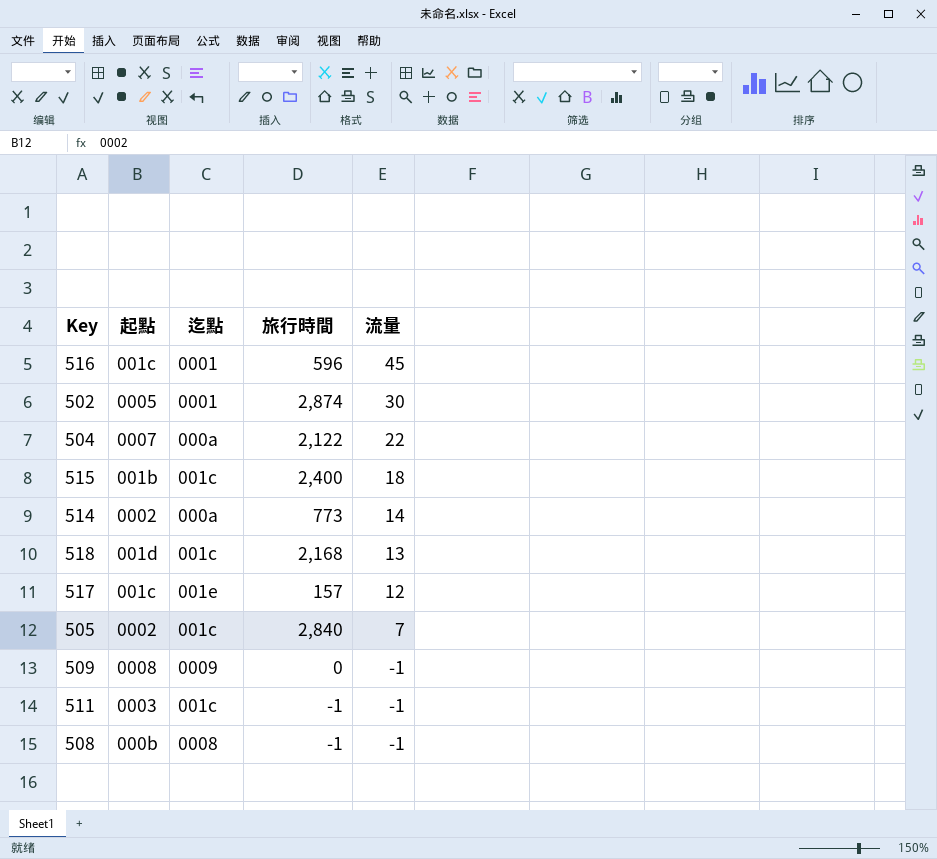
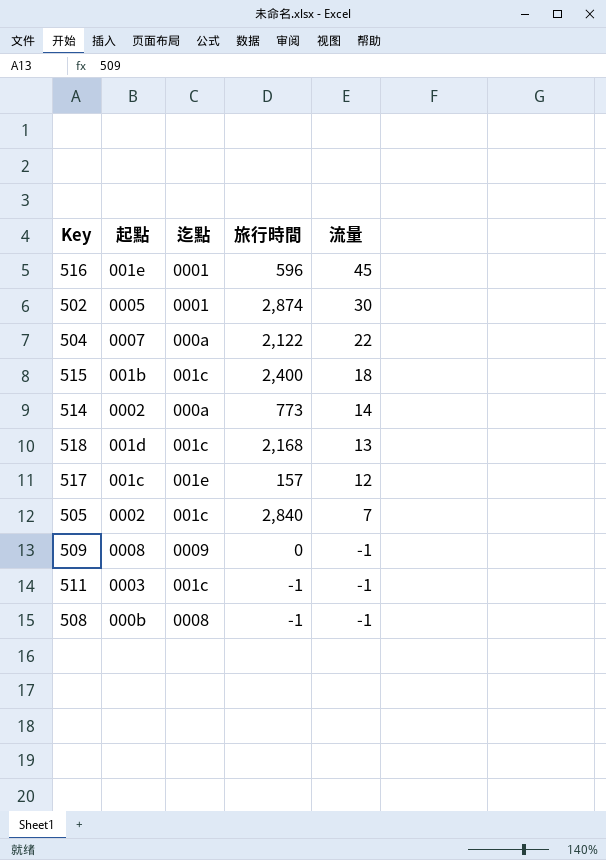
516 | 起點: 001c -> 001e

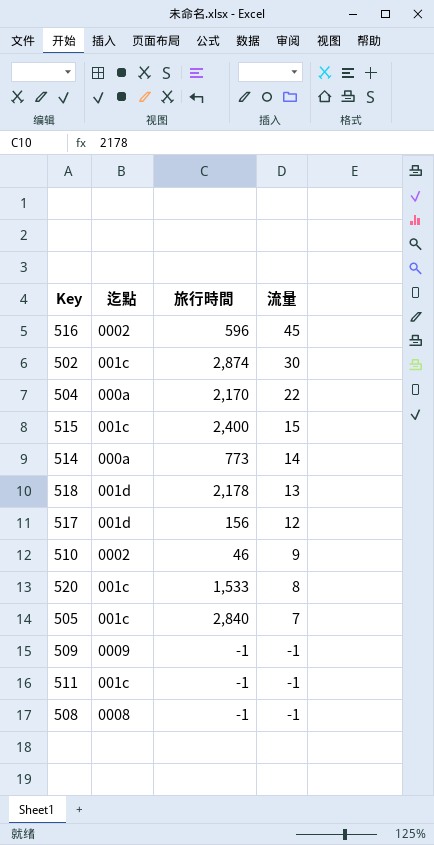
column 起點 | position: 2 -> none
516 | 迄點: 0001 -> 0002
502 | 迄點: 0001 -> 001c
504 | 旅行時間: 2,122 -> 2,170
515 | 流量: 18 -> 15
518 | 迄點: 001c -> 001d
518 | 旅行時間: 2,168 -> 2,178
517 | 迄點: 001e -> 001d
517 | 旅行時間: 157 -> 156
row 510: none -> 0002 | 46 | 9
row 520: none -> 001c | 1,533 | 8
509 | 旅行時間: 0 -> -1

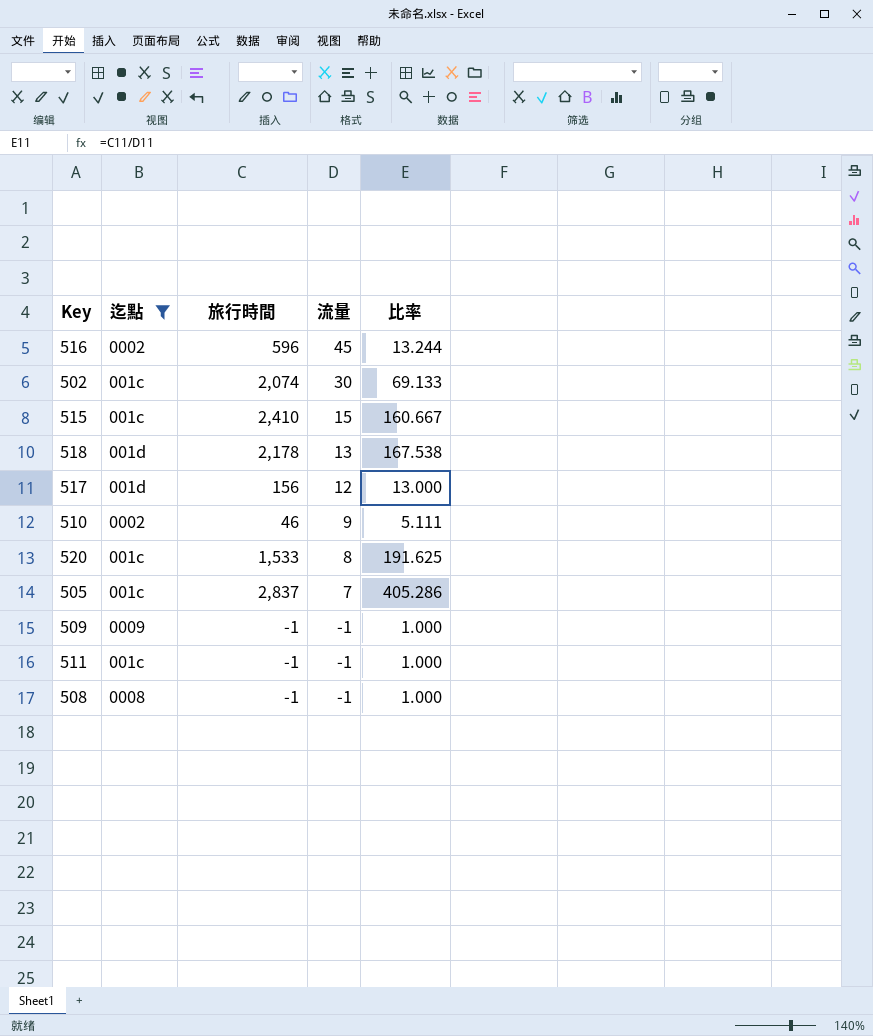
filter: none -> 迄點 != 000a
column 比率 | formula: none -> [旅行時間] / [流量]
502 | 旅行時間: 2,874 -> 2,074
515 | 旅行時間: 2,400 -> 2,410
505 | 旅行時間: 2,840 -> 2,837

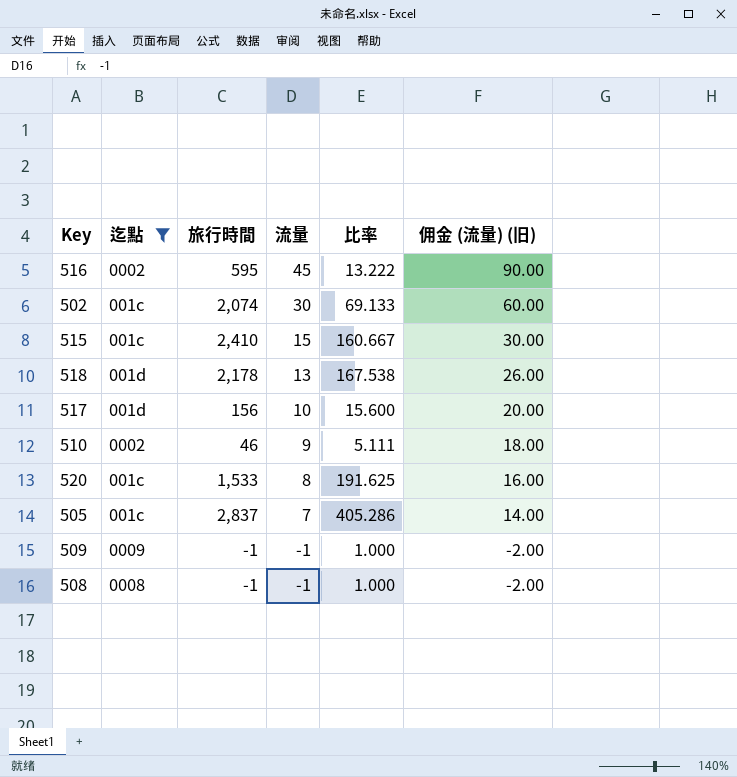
column 佣金 (流量) (旧) | formula: none -> [流量] * 2
row 511: 001c | -1 | -1 | 1.000 -> none
516 | 旅行時間: 596 -> 595
516 | 比率: 13.244 -> 13.222
517 | 流量: 12 -> 10
517 | 比率: 13.000 -> 15.600

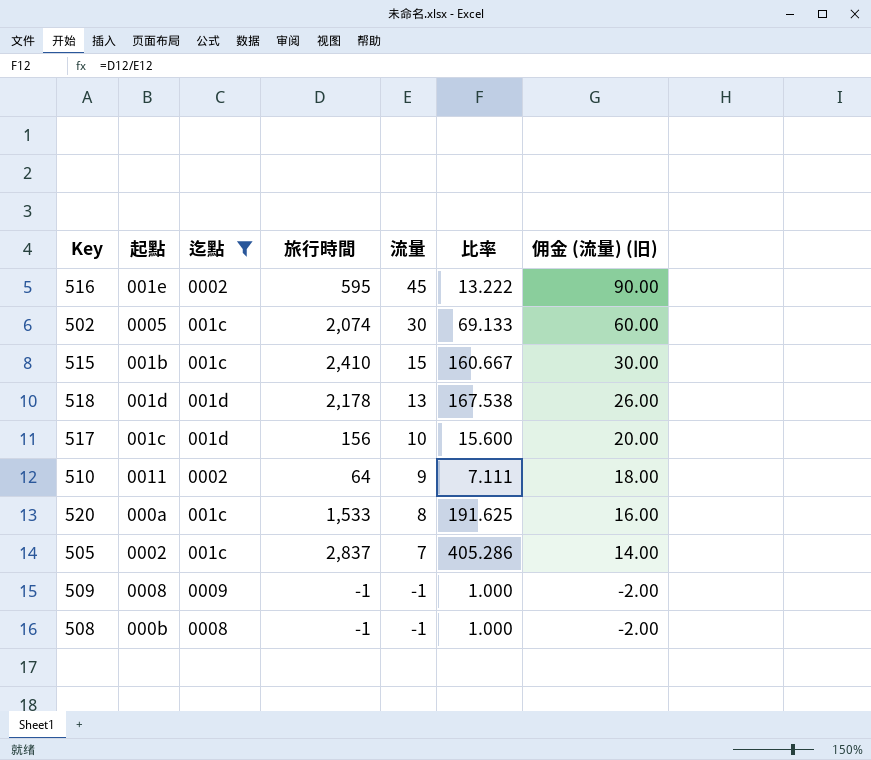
column 起點 | position: none -> 2
510 | 旅行時間: 46 -> 64
510 | 比率: 5.111 -> 7.111

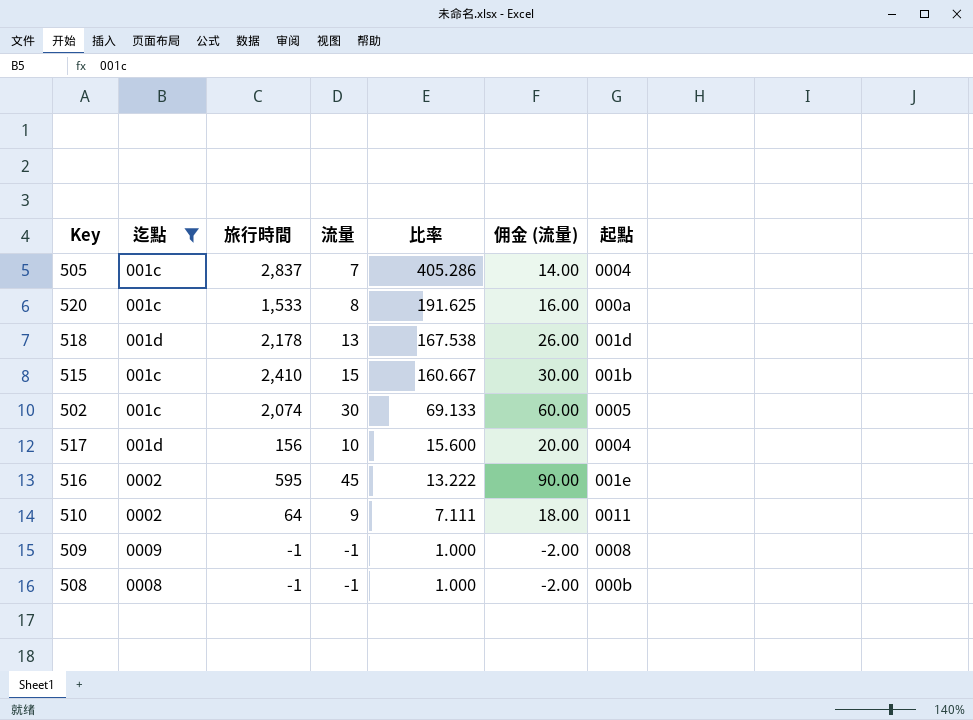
row order: 流量 descending -> 比率 descending
column name: 佣金 (流量) (旧) -> 佣金 (流量)
column 起點 | position: 2 -> 7
505 | 起點: 0002 -> 0004
517 | 起點: 001c -> 0004

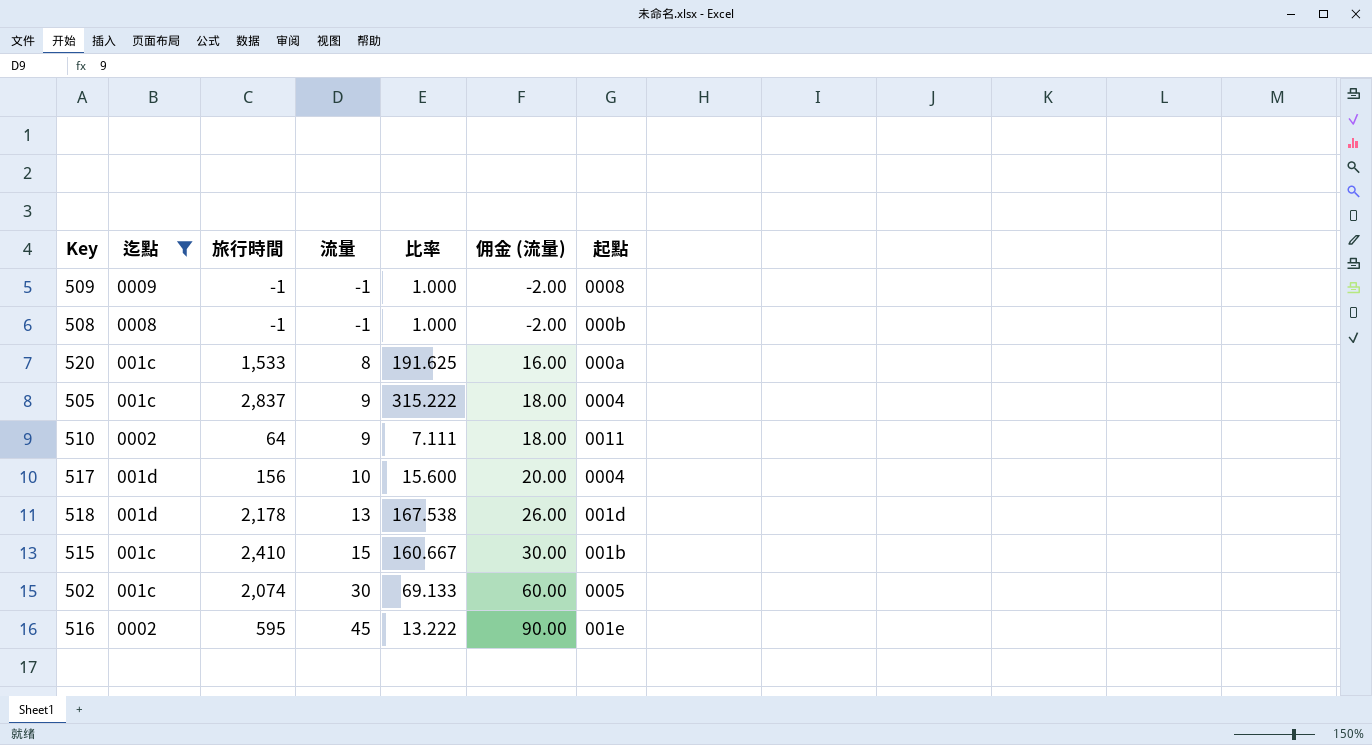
row order: 比率 descending -> 流量 ascending
505 | 流量: 7 -> 9
505 | 比率: 405.286 -> 315.222
505 | 佣金 (流量): 14.00 -> 18.00

